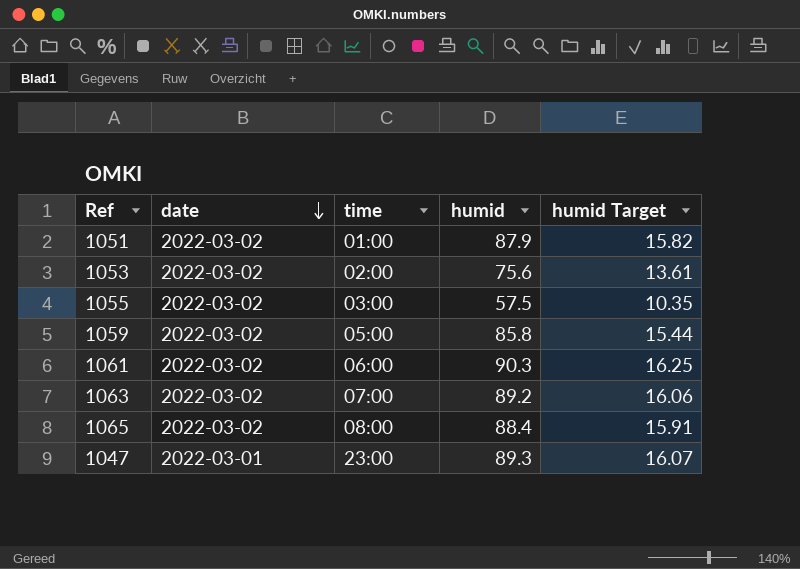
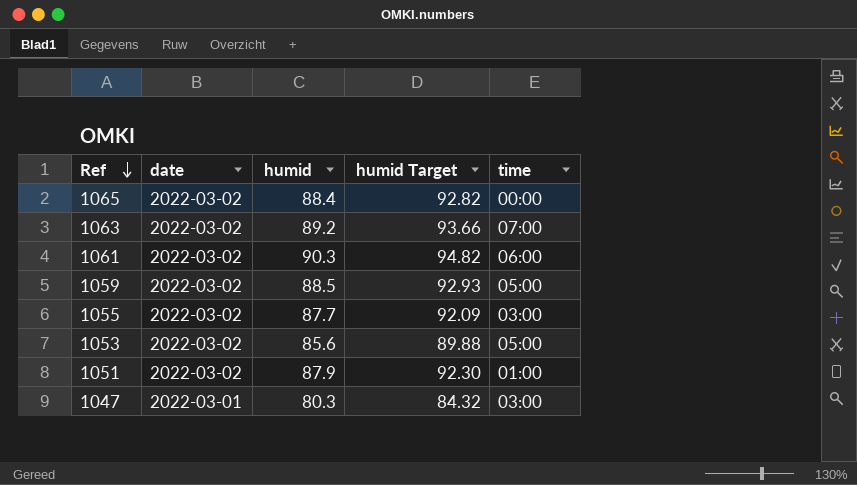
row order: date descending -> Ref descending
column humid Target | formula: [humid] * 0.18 -> [humid] * 1.05
column time | position: 3 -> 5
1065 | time: 08:00 -> 00:00
1059 | humid: 85.8 -> 88.5
1055 | humid: 57.5 -> 87.7
1053 | humid: 75.6 -> 85.6
1053 | time: 02:00 -> 05:00
1047 | humid: 89.3 -> 80.3
1047 | time: 23:00 -> 03:00

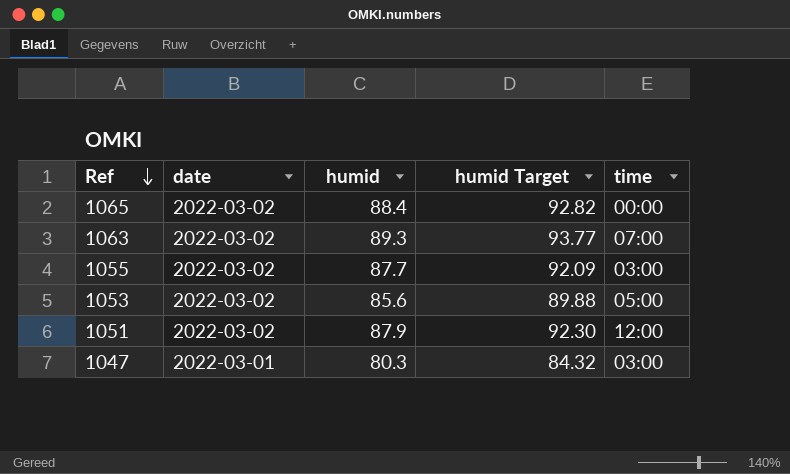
row 1061: 2022-03-02 | 90.3 | 94.82 | 06:00 -> none
row 1059: 2022-03-02 | 88.5 | 92.93 | 05:00 -> none
1063 | humid: 89.2 -> 89.3
1063 | humid Target: 93.66 -> 93.77
1051 | time: 01:00 -> 12:00

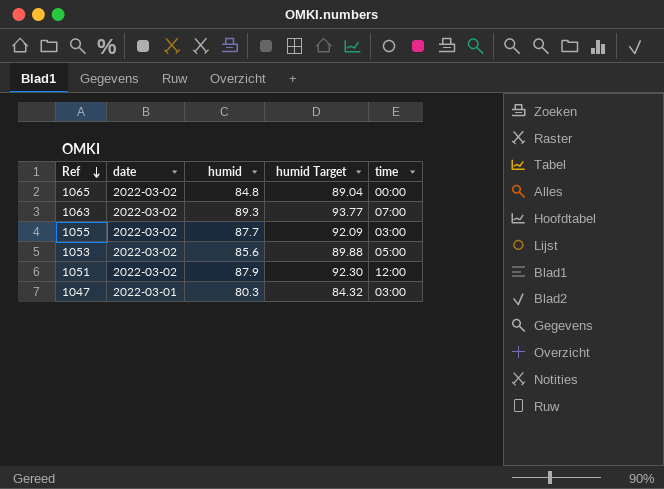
1065 | humid: 88.4 -> 84.8
1065 | humid Target: 92.82 -> 89.04

